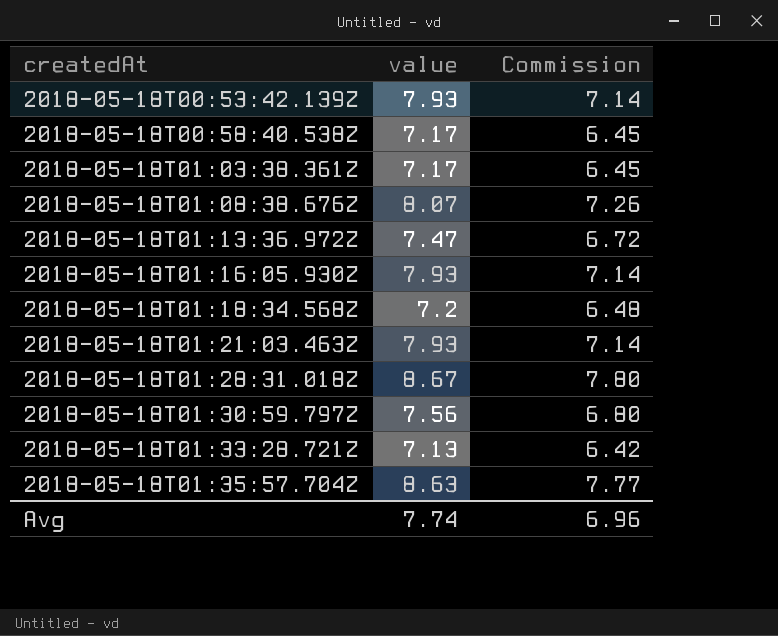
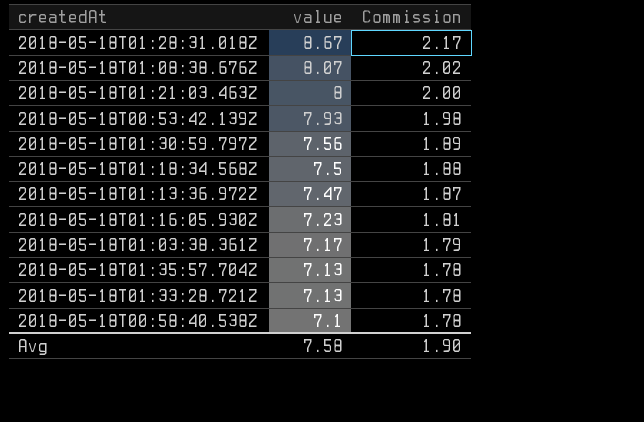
row order: createdAt ascending -> value descending
column Commission | formula: [value] * 0.9 -> [value] * 0.25
2018-05-18T01:21:03.463Z | value: 7.93 -> 8
2018-05-18T01:18:34.568Z | value: 7.2 -> 7.5
2018-05-18T01:16:05.930Z | value: 7.93 -> 7.23
2018-05-18T01:35:57.704Z | value: 8.63 -> 7.13
2018-05-18T00:58:40.538Z | value: 7.17 -> 7.1
Avg | value: 7.74 -> 7.58
Avg | Commission: 6.96 -> 1.90

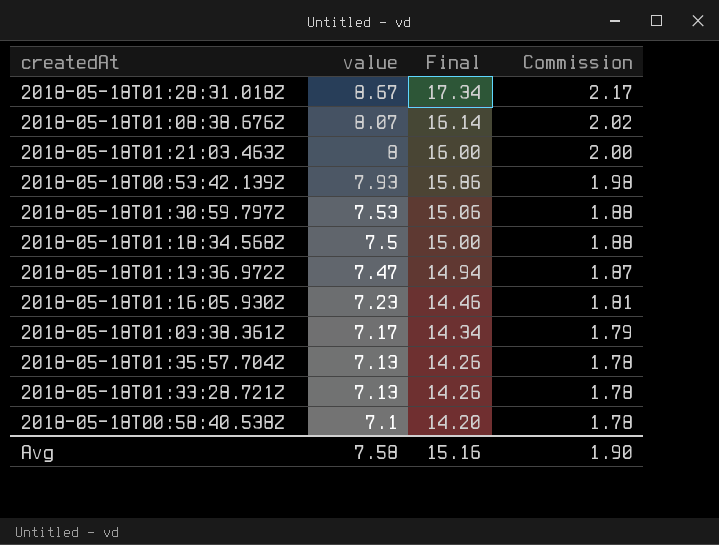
column Final | formula: none -> [value] * 2
2018-05-18T01:30:59.797Z | value: 7.56 -> 7.53
2018-05-18T01:30:59.797Z | Commission: 1.89 -> 1.88

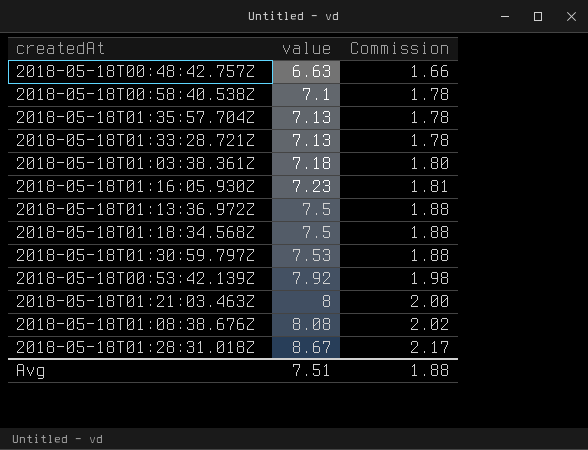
row order: value descending -> value ascending
column Final | formula: [value] * 2 -> none
row 2018-05-18T00:48:42.757Z: none -> 6.63 | 1.66
2018-05-18T01:03:38.361Z | value: 7.17 -> 7.18
2018-05-18T01:03:38.361Z | Commission: 1.79 -> 1.80
2018-05-18T01:13:36.972Z | value: 7.47 -> 7.5
2018-05-18T01:13:36.972Z | Commission: 1.87 -> 1.88
2018-05-18T00:53:42.139Z | value: 7.93 -> 7.92
2018-05-18T01:08:38.676Z | value: 8.07 -> 8.08
Avg | value: 7.58 -> 7.51
Avg | Commission: 1.90 -> 1.88

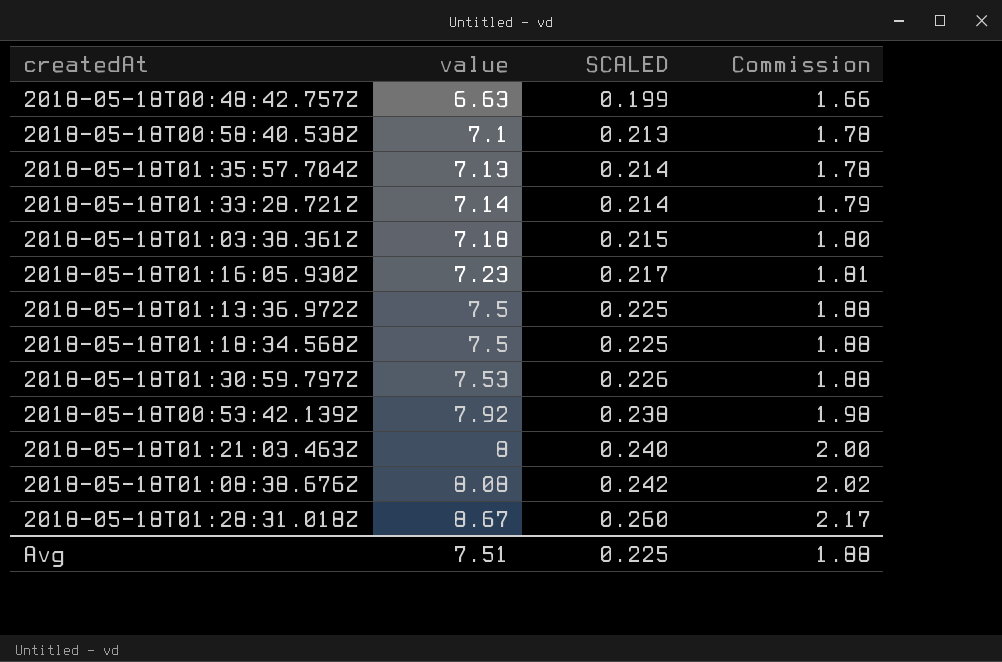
column SCALED | formula: none -> [value] * 0.03
2018-05-18T01:33:28.721Z | value: 7.13 -> 7.14
2018-05-18T01:33:28.721Z | Commission: 1.78 -> 1.79

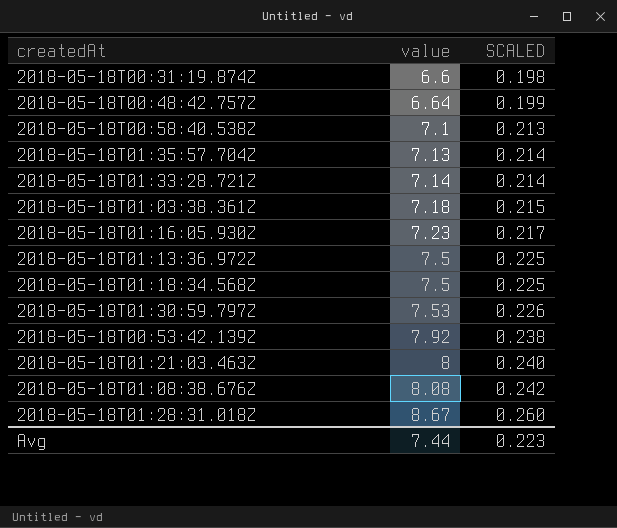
column Commission | formula: [value] * 0.25 -> none
row 2018-05-18T00:31:19.874Z: none -> 6.6 | 0.198
2018-05-18T00:48:42.757Z | value: 6.63 -> 6.64
Avg | value: 7.51 -> 7.44
Avg | SCALED: 0.225 -> 0.223

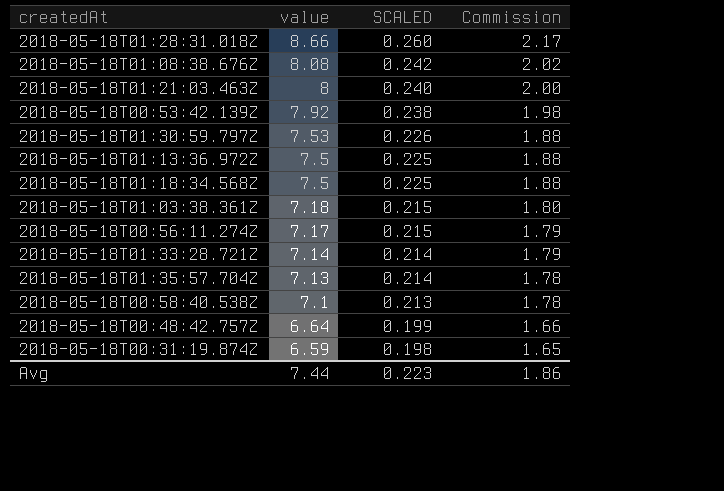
row order: value ascending -> value descending
column Commission | formula: none -> [value] * 0.25
row 2018-05-18T01:16:05.930Z: 7.23 | 0.217 -> none
2018-05-18T01:28:31.018Z | value: 8.67 -> 8.66
row 2018-05-18T00:56:11.274Z: none -> 7.17 | 0.215 | 1.79
2018-05-18T00:31:19.874Z | value: 6.6 -> 6.59

